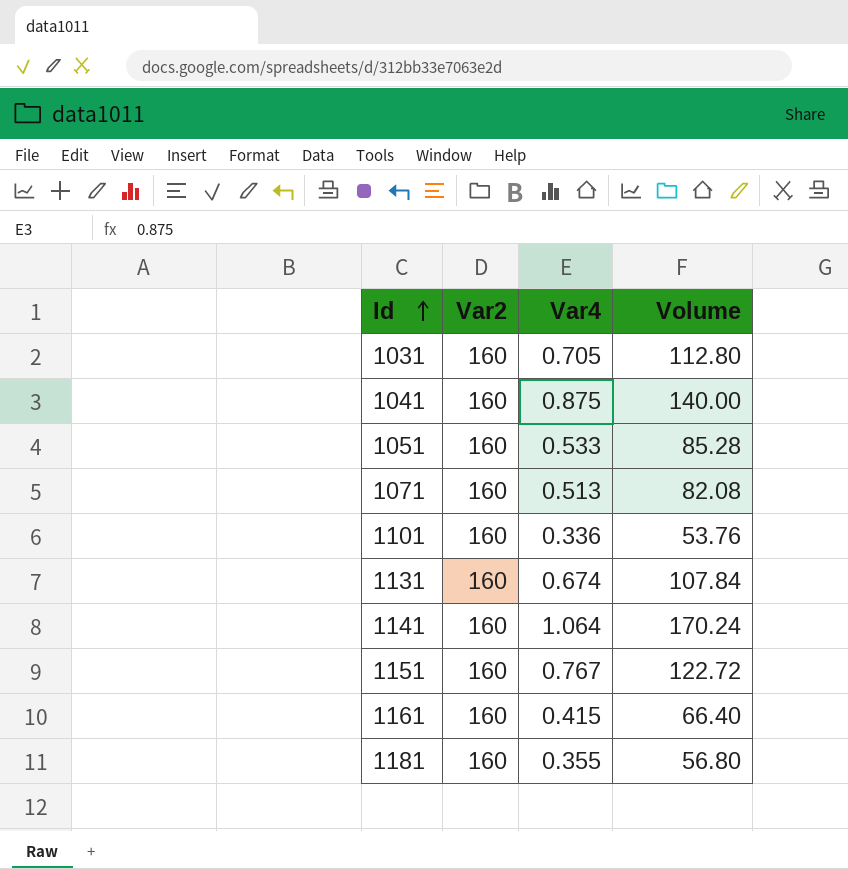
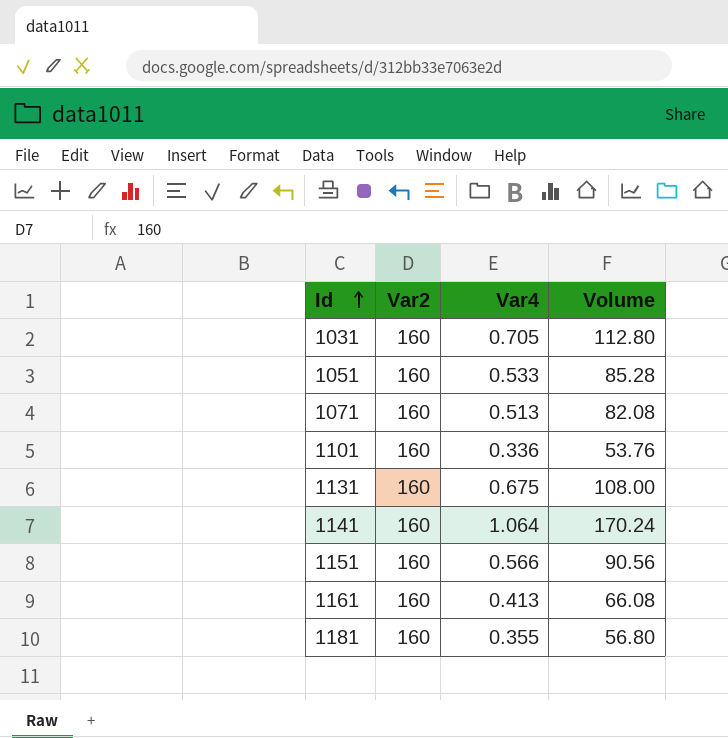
row 1041: 160 | 0.875 | 140.00 -> none
1131 | Var4: 0.674 -> 0.675
1131 | Volume: 107.84 -> 108.00
1151 | Var4: 0.767 -> 0.566
1151 | Volume: 122.72 -> 90.56
1161 | Var4: 0.415 -> 0.413
1161 | Volume: 66.40 -> 66.08

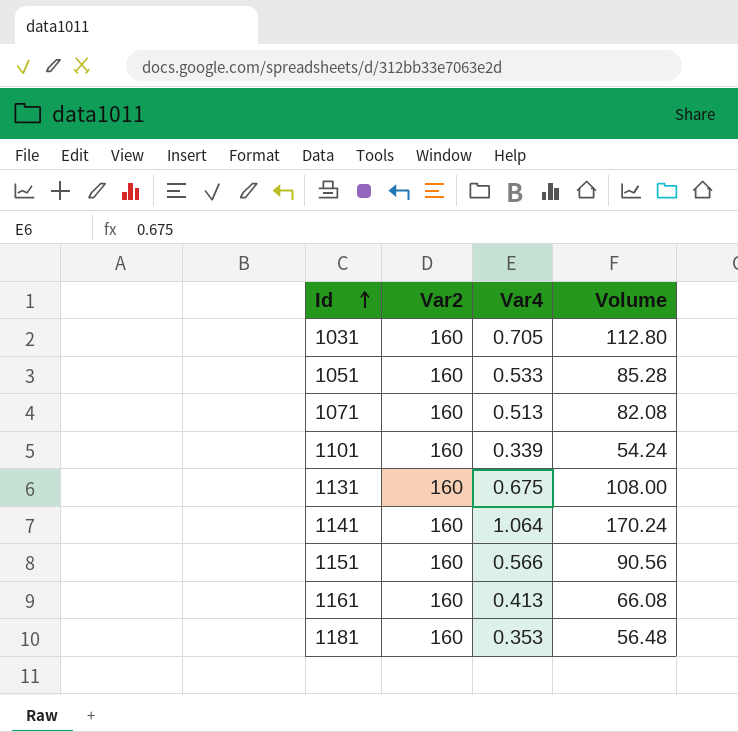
1101 | Var4: 0.336 -> 0.339
1101 | Volume: 53.76 -> 54.24
1181 | Var4: 0.355 -> 0.353
1181 | Volume: 56.80 -> 56.48

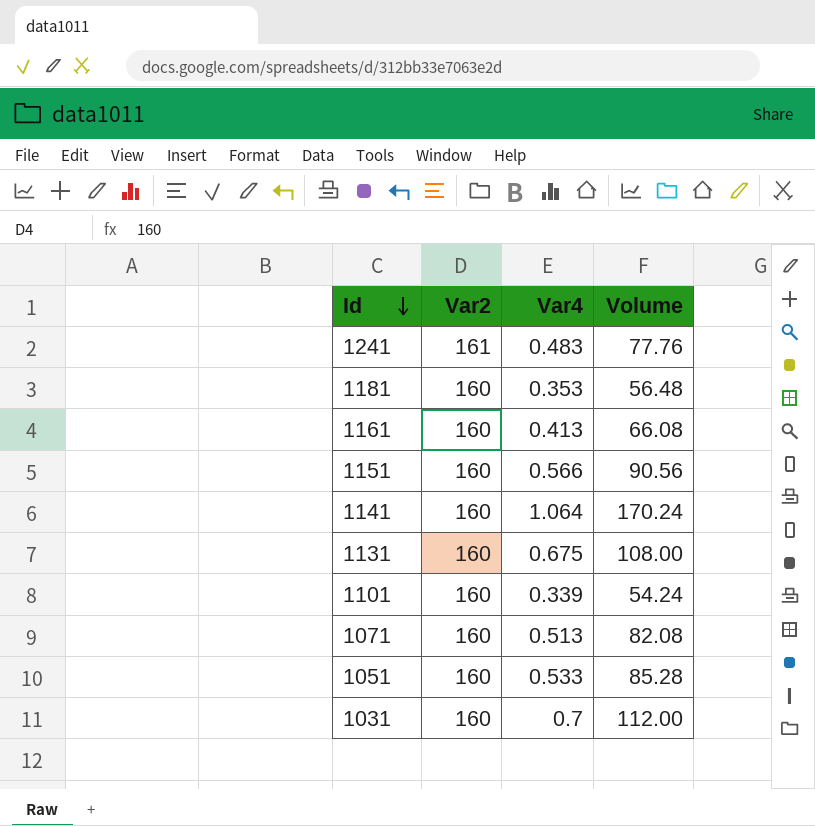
row order: Id ascending -> Id descending
row 1241: none -> 161 | 0.483 | 77.76
1031 | Var4: 0.705 -> 0.7
1031 | Volume: 112.80 -> 112.00

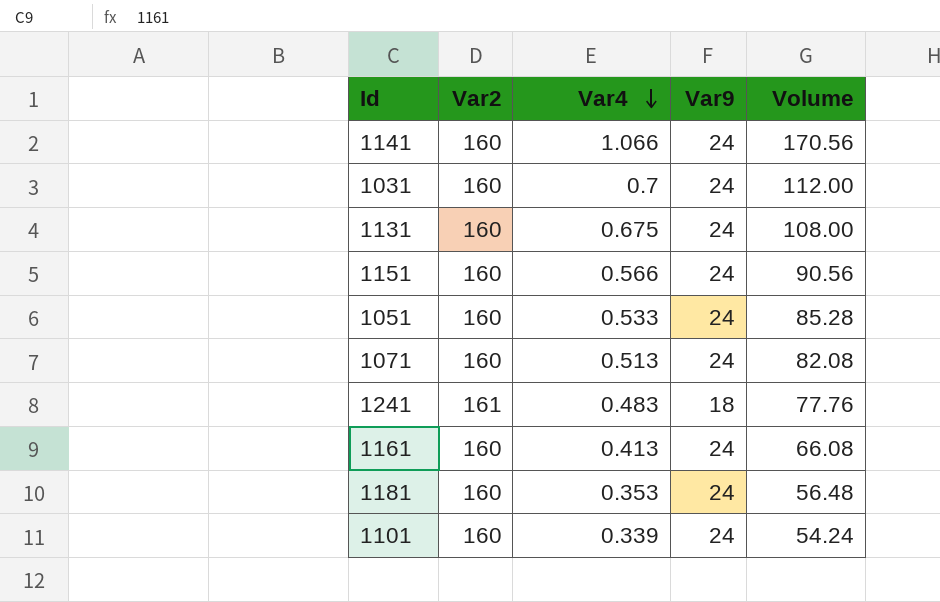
row order: Id descending -> Var4 descending
column Var9 | position: none -> 4
1141 | Var4: 1.064 -> 1.066
1141 | Volume: 170.24 -> 170.56

